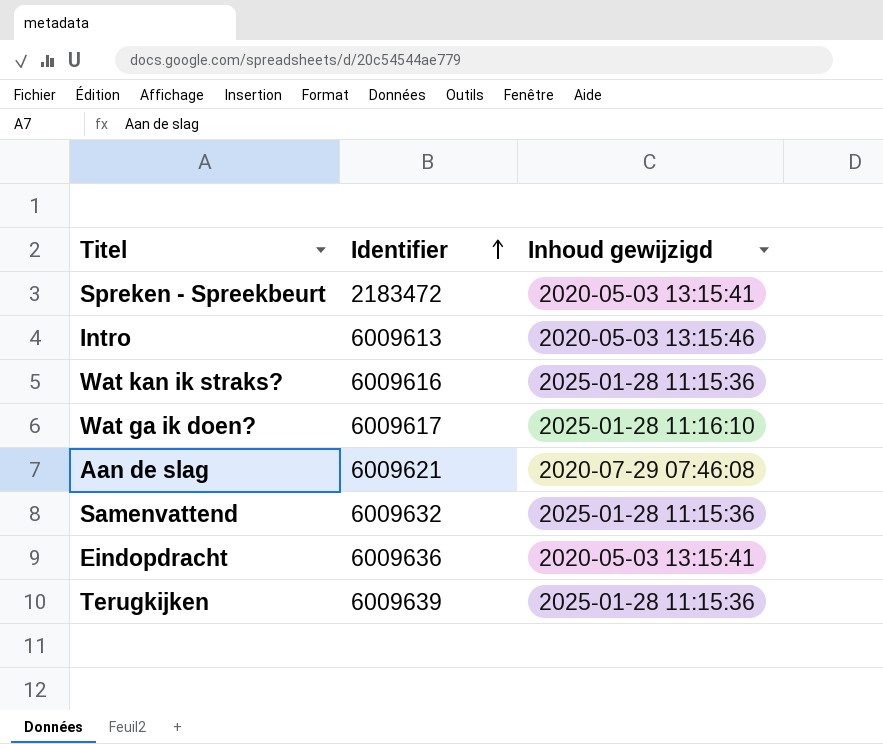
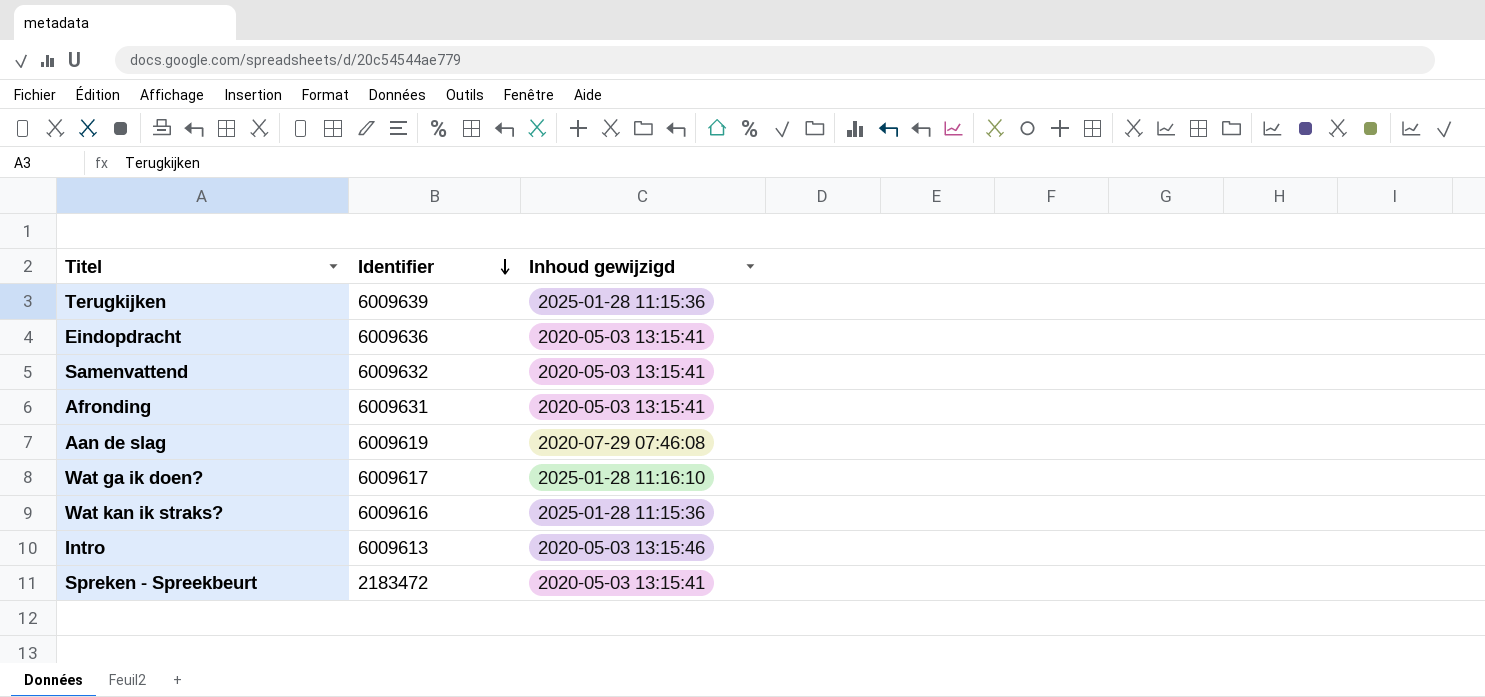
row order: Identifier ascending -> Identifier descending
Samenvattend | Inhoud gewijzigd: 2025-01-28 11:15:36 -> 2020-05-03 13:15:41
row Afronding: none -> 6009631 | 2020-05-03 13:15:41
Aan de slag | Identifier: 6009621 -> 6009619

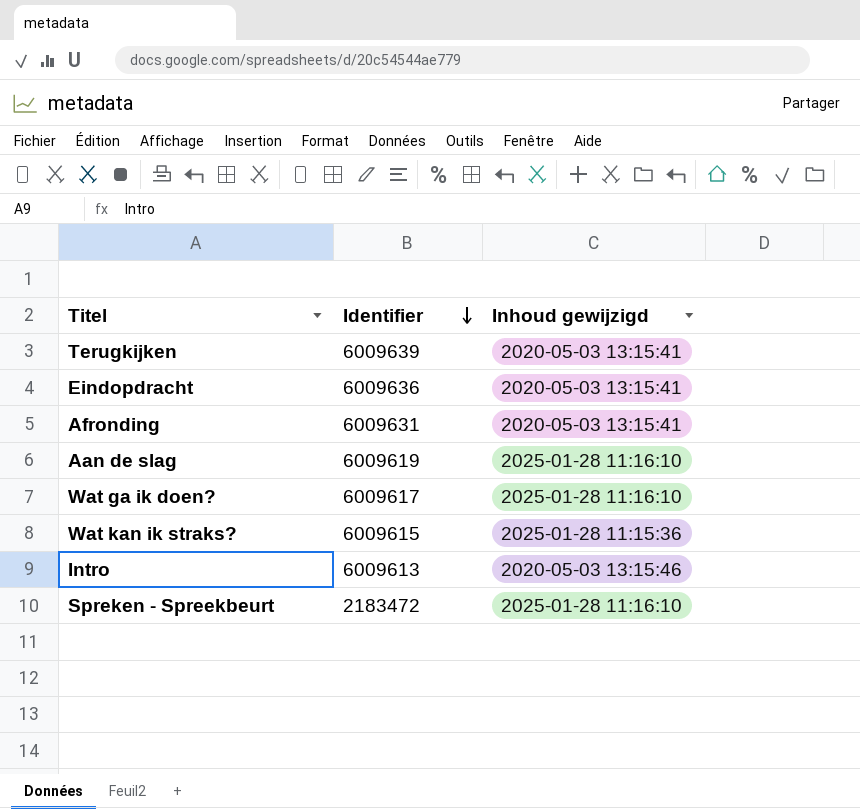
row Samenvattend: 6009632 | 2020-05-03 13:15:41 -> none
Terugkijken | Inhoud gewijzigd: 2025-01-28 11:15:36 -> 2020-05-03 13:15:41
Aan de slag | Inhoud gewijzigd: 2020-07-29 07:46:08 -> 2025-01-28 11:16:10
Wat kan ik straks? | Identifier: 6009616 -> 6009615
Spreken - Spreekbeurt | Inhoud gewijzigd: 2020-05-03 13:15:41 -> 2025-01-28 11:16:10

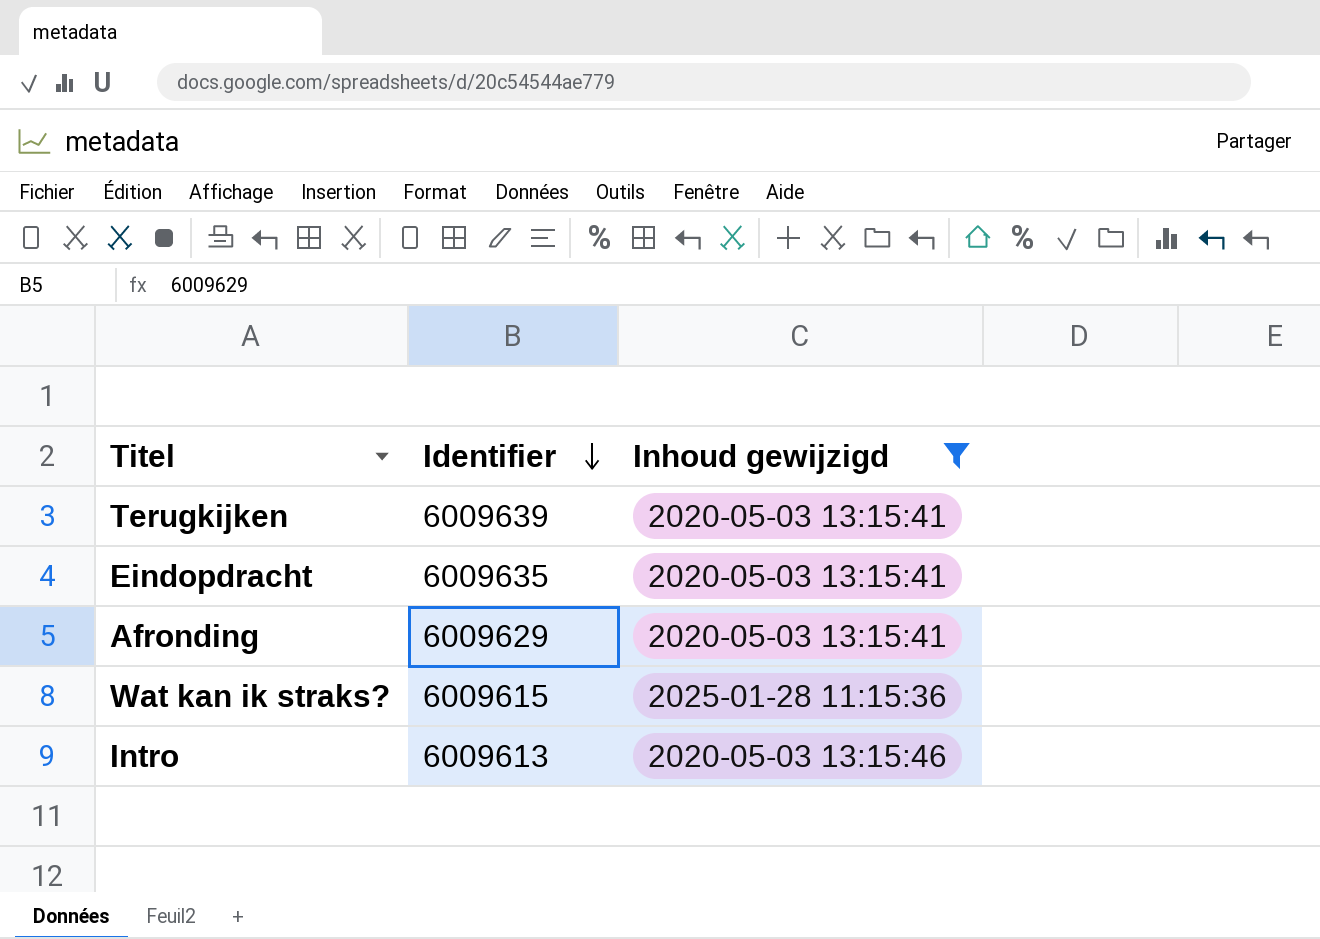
filter: none -> Inhoud gewijzigd != 2025-01-28 11:16:10
Eindopdracht | Identifier: 6009636 -> 6009635
Afronding | Identifier: 6009631 -> 6009629

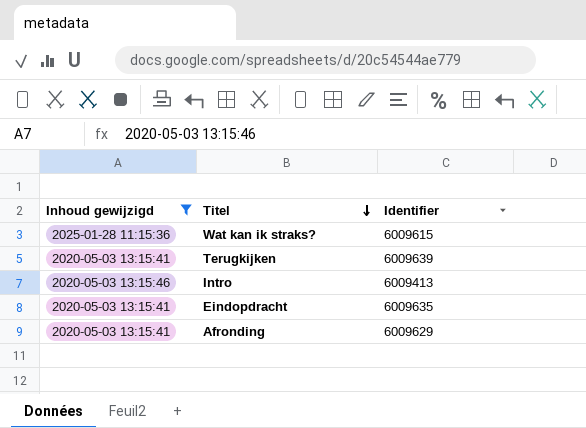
row order: Identifier descending -> Titel descending
column Inhoud gewijzigd | position: 3 -> 1
Intro | Identifier: 6009613 -> 6009413

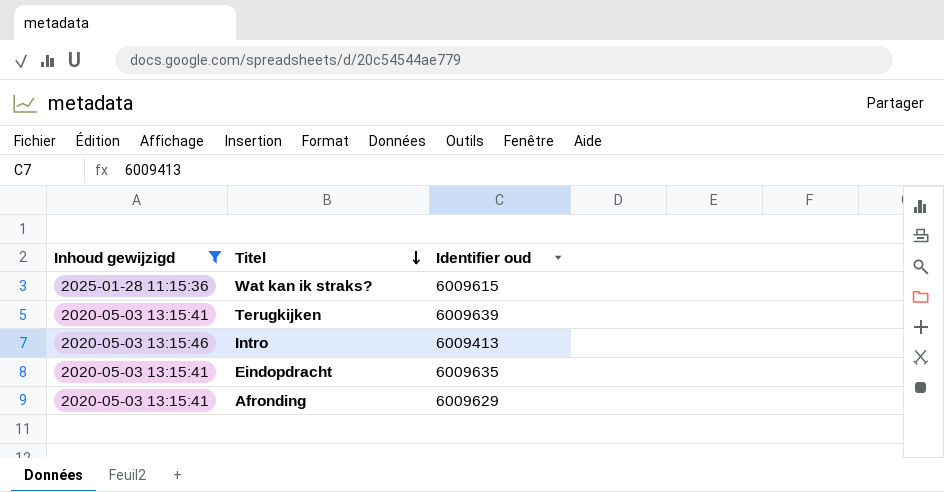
column name: Identifier -> Identifier oud

